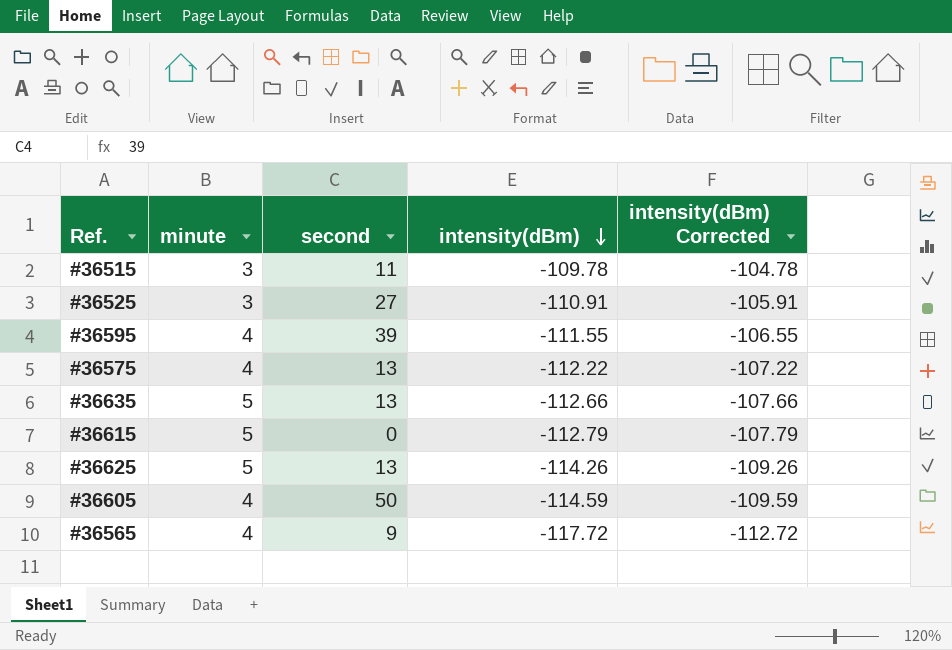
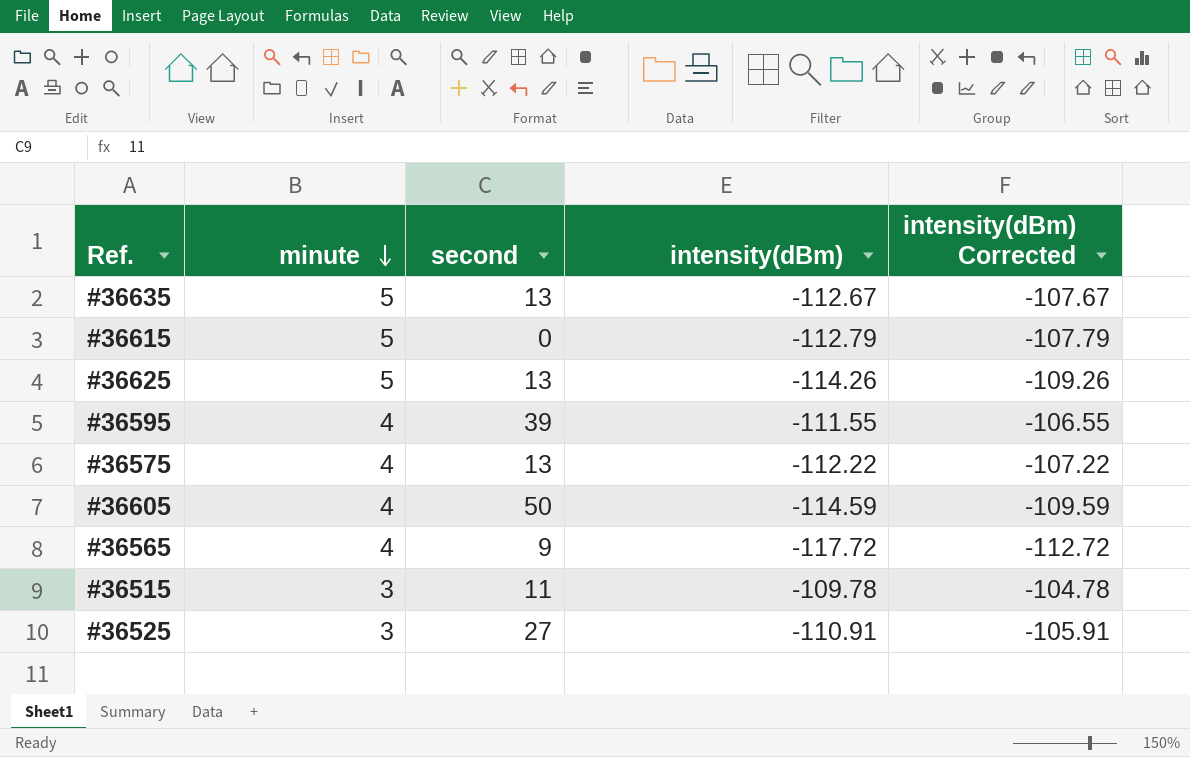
row order: intensity(dBm) descending -> minute descending
#36635 | intensity(dBm): -112.66 -> -112.67
#36635 | intensity(dBm) Corrected: -107.66 -> -107.67

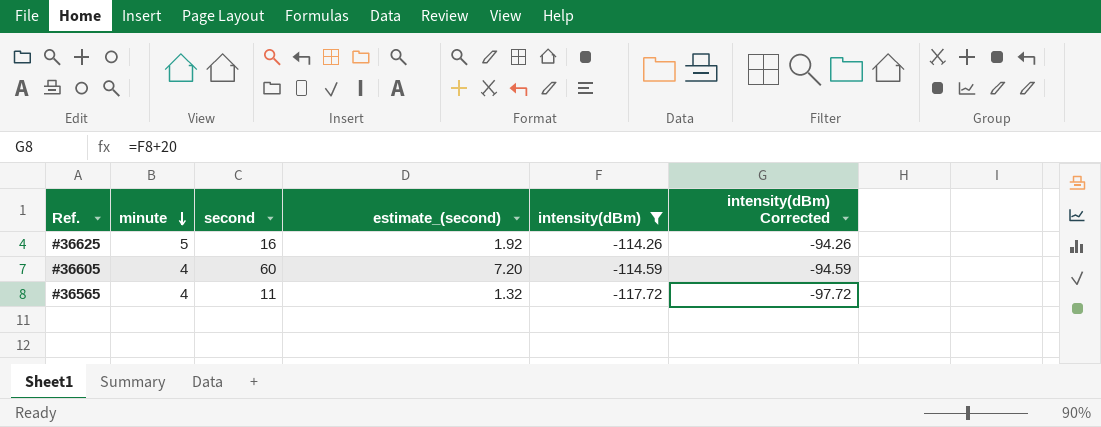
filter: none -> intensity(dBm) <= -114.26
column estimate_(second) | formula: none -> [second] * 0.12
column intensity(dBm) Corrected | formula: [intensity(dBm)] + 5 -> [intensity(dBm)] + 20
#36625 | second: 13 -> 16
#36605 | second: 50 -> 60
#36565 | second: 9 -> 11

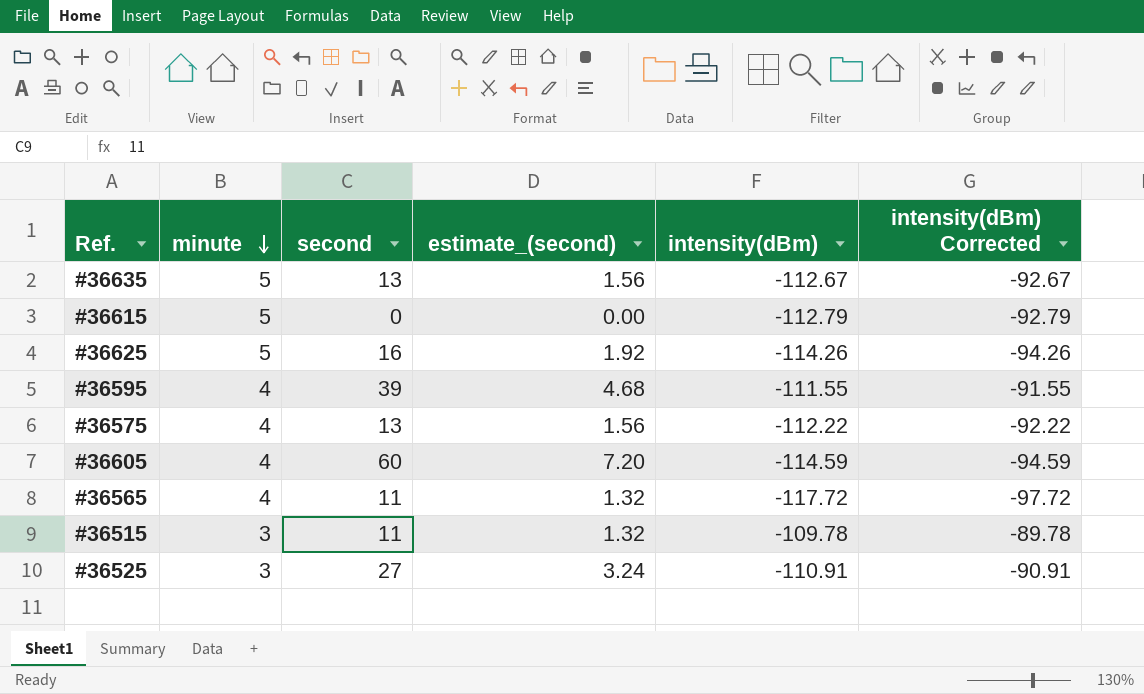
filter: intensity(dBm) <= -114.26 -> none

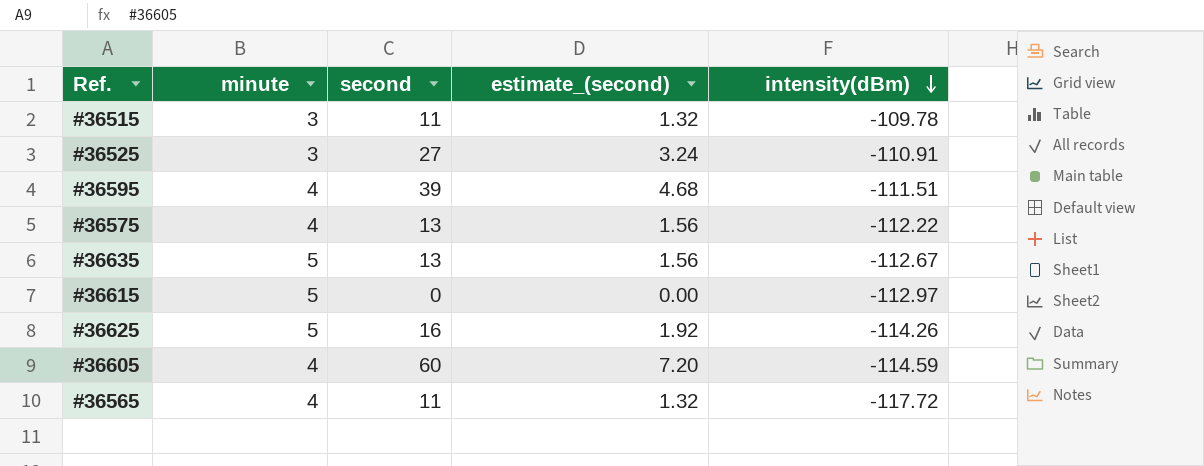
row order: minute descending -> intensity(dBm) descending
column intensity(dBm) Corrected | formula: [intensity(dBm)] + 20 -> none
#36595 | intensity(dBm): -111.55 -> -111.51
#36615 | intensity(dBm): -112.79 -> -112.97

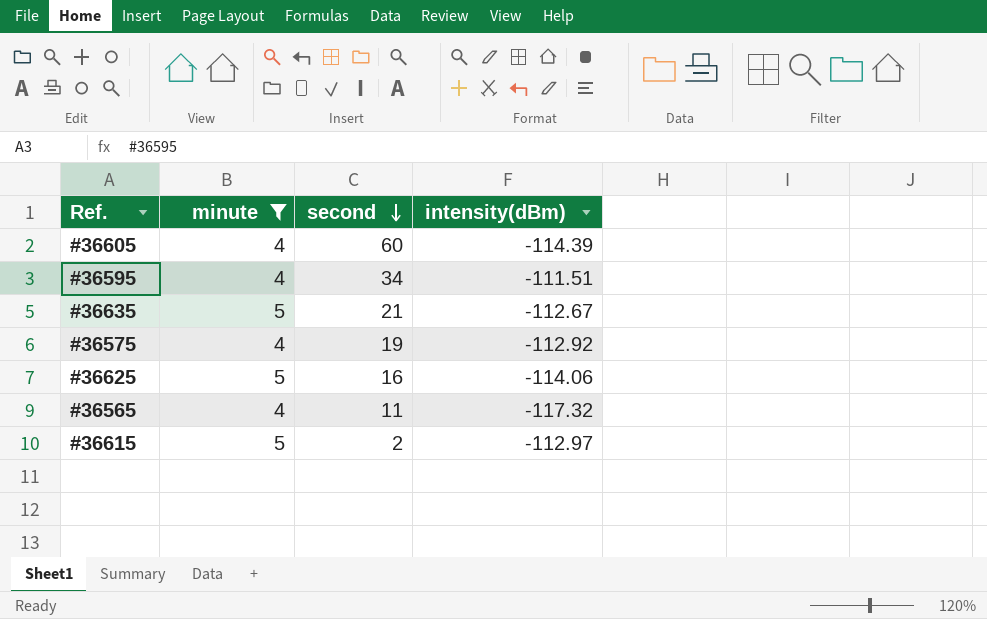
filter: none -> minute != 3
row order: intensity(dBm) descending -> second descending
column estimate_(second) | formula: [second] * 0.12 -> none
#36605 | intensity(dBm): -114.59 -> -114.39
#36595 | second: 39 -> 34
#36635 | second: 13 -> 21
#36575 | second: 13 -> 19
#36575 | intensity(dBm): -112.22 -> -112.92
#36625 | intensity(dBm): -114.26 -> -114.06
#36565 | intensity(dBm): -117.72 -> -117.32
#36615 | second: 0 -> 2

